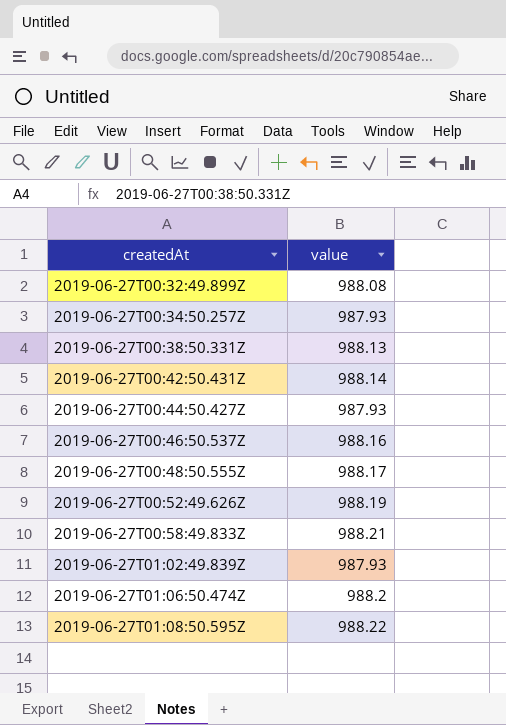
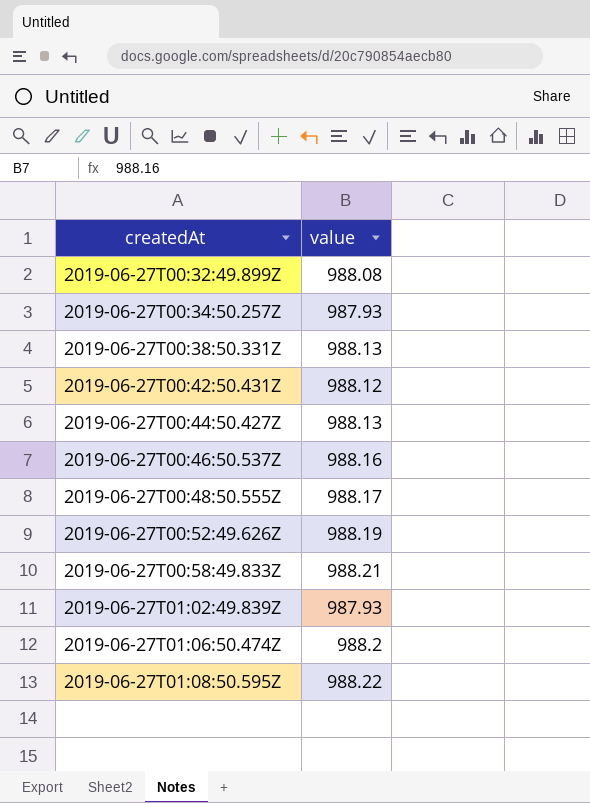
2019-06-27T00:42:50.431Z | value: 988.14 -> 988.12
2019-06-27T00:44:50.427Z | value: 987.93 -> 988.13

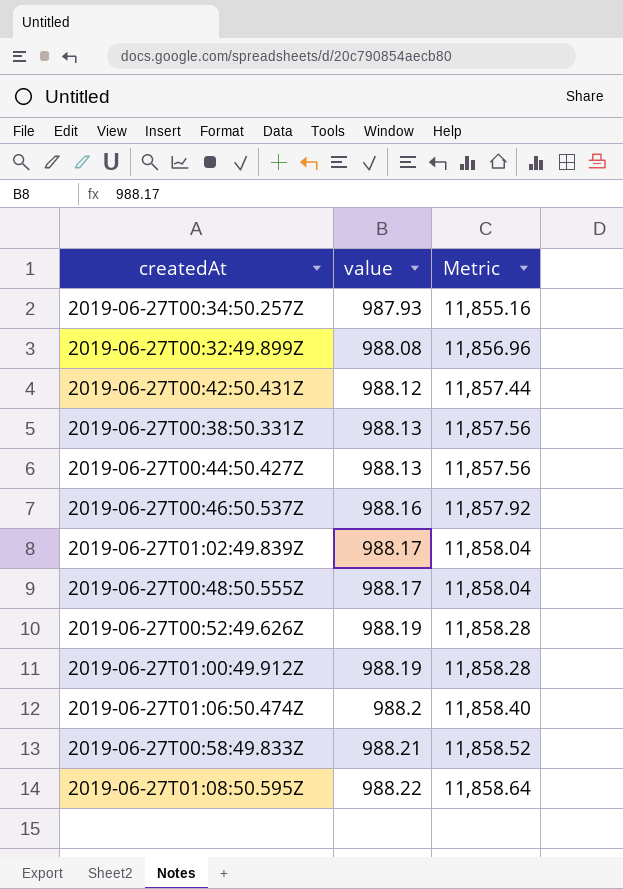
row order: createdAt ascending -> value ascending
column Metric | formula: none -> [value] * 12
2019-06-27T01:02:49.839Z | value: 987.93 -> 988.17
row 2019-06-27T01:00:49.912Z: none -> 988.19 | 11,858.28

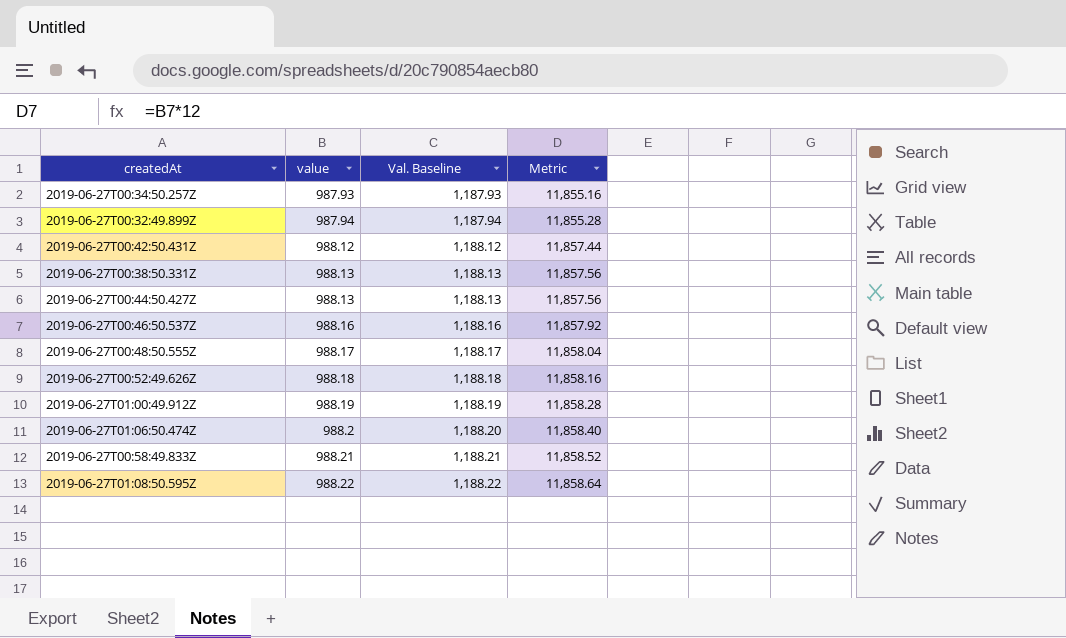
column Val. Baseline | formula: none -> [value] + 200
row 2019-06-27T01:02:49.839Z: 988.17 | 11,858.04 -> none
2019-06-27T00:32:49.899Z | value: 988.08 -> 987.94
2019-06-27T00:32:49.899Z | Metric: 11,856.96 -> 11,855.28
2019-06-27T00:52:49.626Z | value: 988.19 -> 988.18
2019-06-27T00:52:49.626Z | Metric: 11,858.28 -> 11,858.16

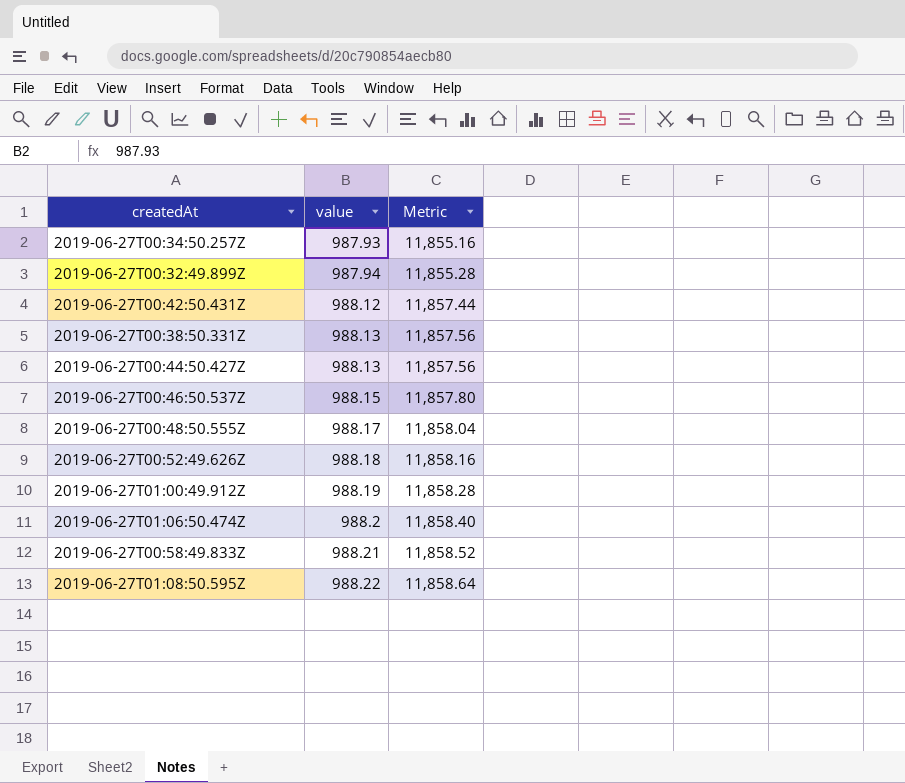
column Val. Baseline | formula: [value] + 200 -> none
2019-06-27T00:46:50.537Z | value: 988.16 -> 988.15
2019-06-27T00:46:50.537Z | Metric: 11,857.92 -> 11,857.80

